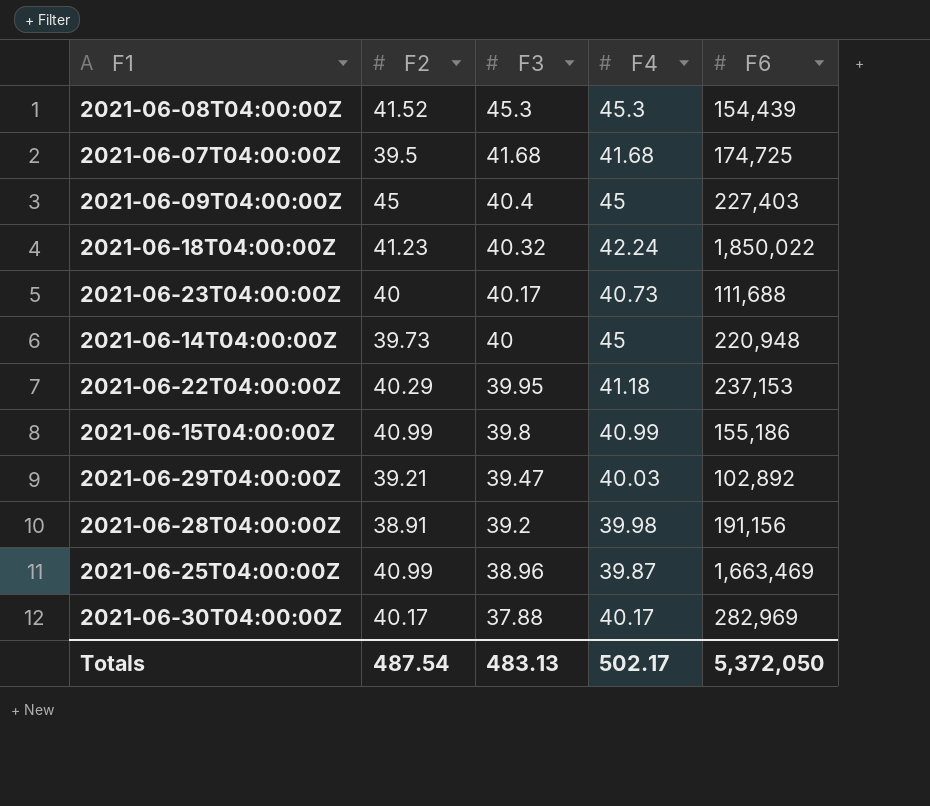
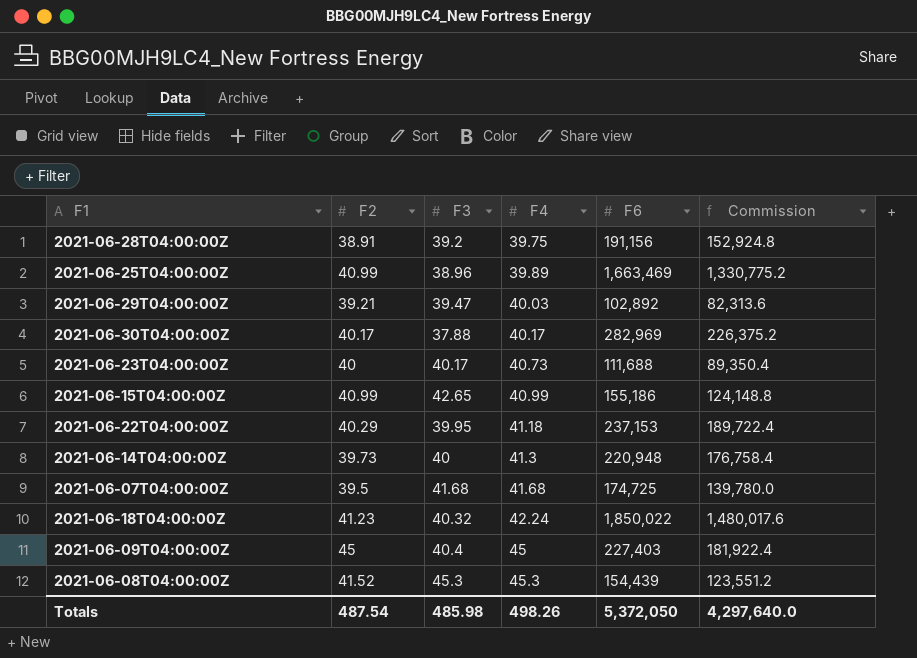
row order: F3 descending -> F4 ascending
column Commission | formula: none -> [F6] * 0.8
2021-06-28T04:00:00Z | F4: 39.98 -> 39.75
2021-06-25T04:00:00Z | F4: 39.87 -> 39.89
2021-06-15T04:00:00Z | F3: 39.8 -> 42.65
2021-06-14T04:00:00Z | F4: 45 -> 41.3
Totals | F3: 483.13 -> 485.98
Totals | F4: 502.17 -> 498.26

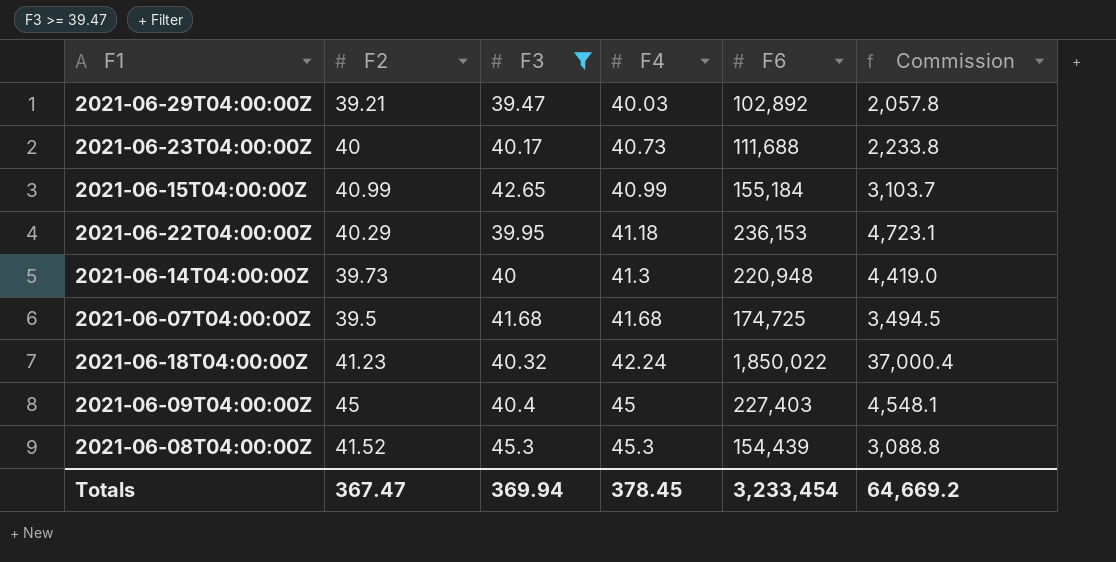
filter: none -> F3 >= 39.47
column Commission | formula: [F6] * 0.8 -> [F6] * 0.02
2021-06-15T04:00:00Z | F6: 155,186 -> 155,184
2021-06-22T04:00:00Z | F6: 237,153 -> 236,153
Totals | F2: 487.54 -> 367.47
Totals | F3: 485.98 -> 369.94
Totals | F4: 498.26 -> 378.45
Totals | F6: 5,372,050 -> 3,233,454
Totals | Commission: 4,297,640.0 -> 64,669.2

